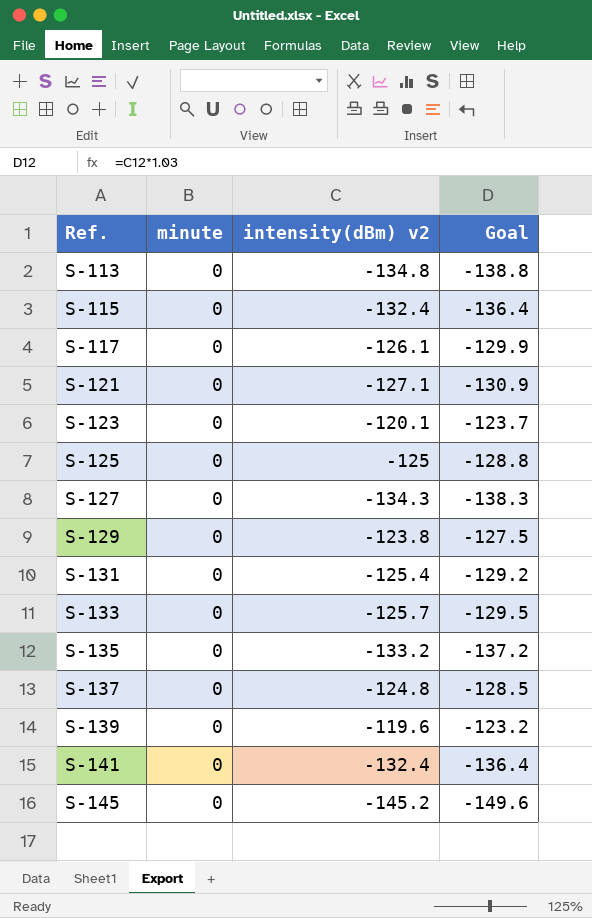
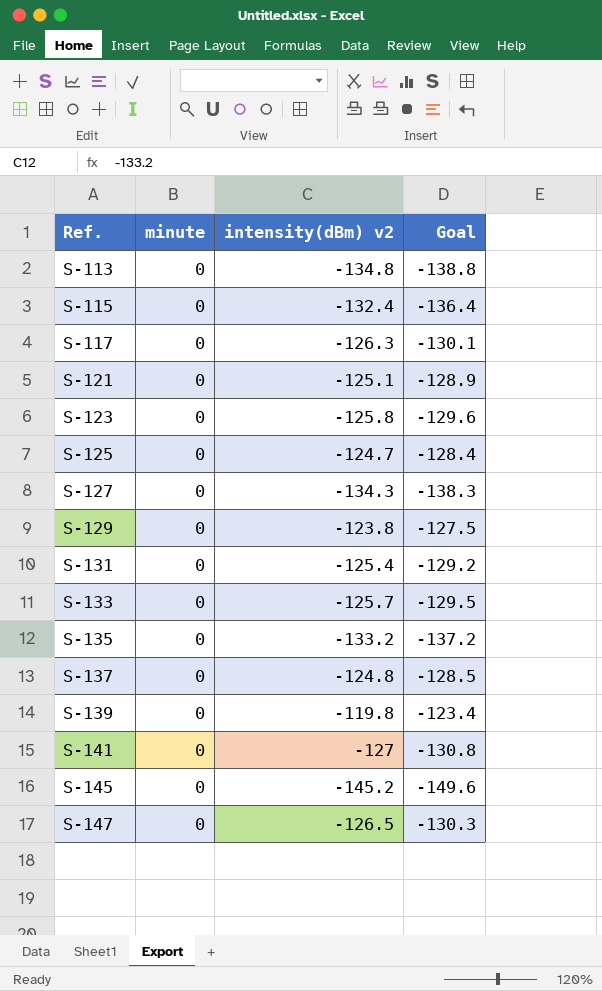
S-117 | intensity(dBm) v2: -126.1 -> -126.3
S-117 | Goal: -129.9 -> -130.1
S-121 | intensity(dBm) v2: -127.1 -> -125.1
S-121 | Goal: -130.9 -> -128.9
S-123 | intensity(dBm) v2: -120.1 -> -125.8
S-123 | Goal: -123.7 -> -129.6
S-125 | intensity(dBm) v2: -125 -> -124.7
S-125 | Goal: -128.8 -> -128.4
S-139 | intensity(dBm) v2: -119.6 -> -119.8
S-139 | Goal: -123.2 -> -123.4
S-141 | intensity(dBm) v2: -132.4 -> -127
S-141 | Goal: -136.4 -> -130.8
row S-147: none -> 0 | -126.5 | -130.3

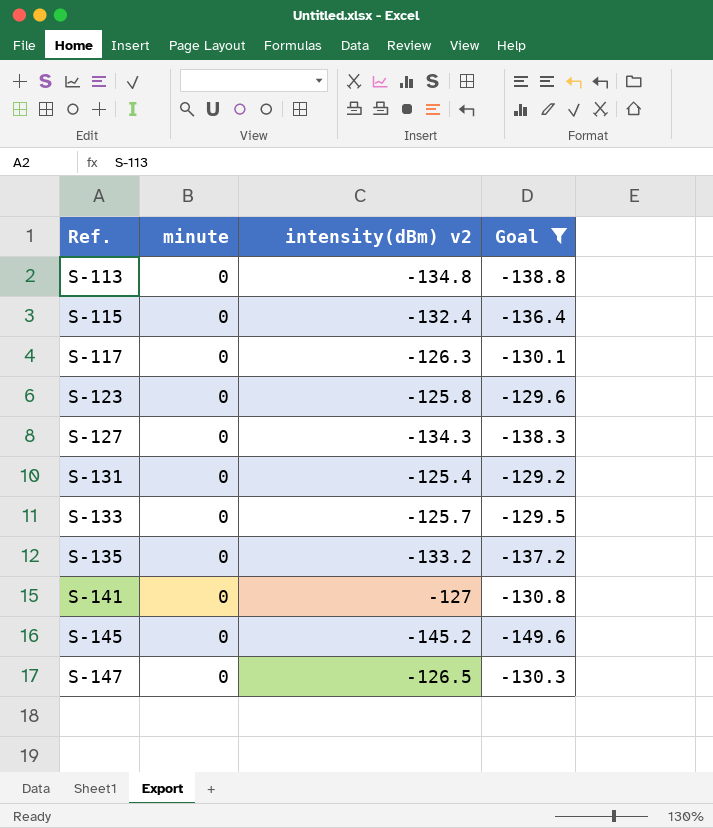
filter: none -> Goal <= -129.2

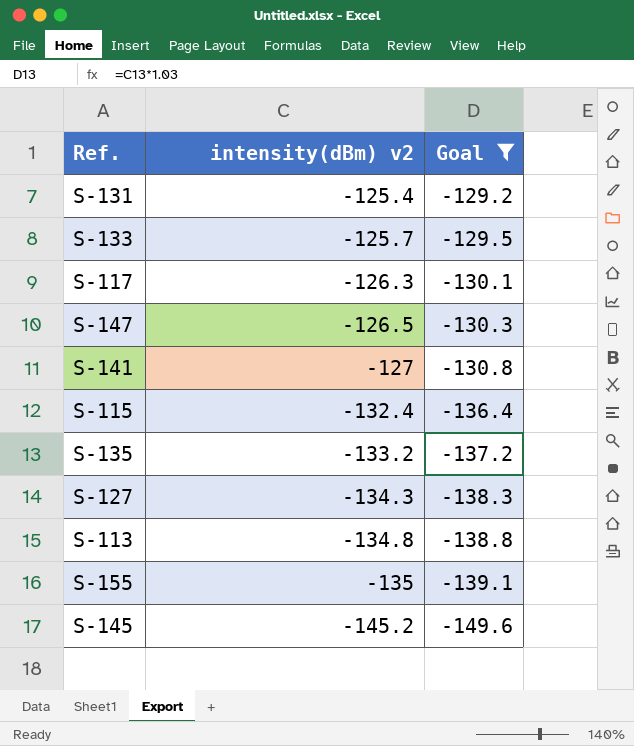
row order: Ref. ascending -> intensity(dBm) v2 descending
column minute | position: 2 -> none
row S-123: 0 | -125.8 | -129.6 -> none
row S-155: none -> -135 | -139.1

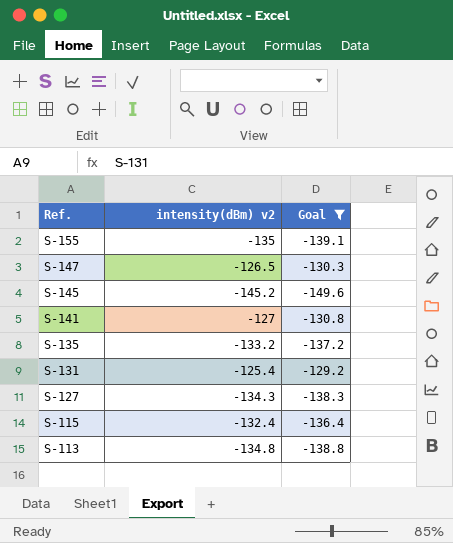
row order: intensity(dBm) v2 descending -> Ref. descending
row S-133: -125.7 | -129.5 -> none
row S-117: -126.3 | -130.1 -> none

